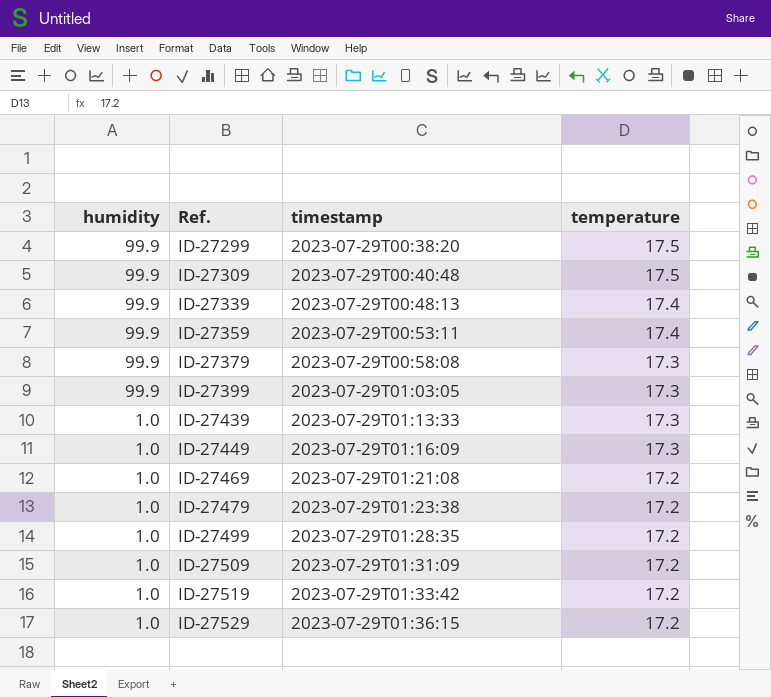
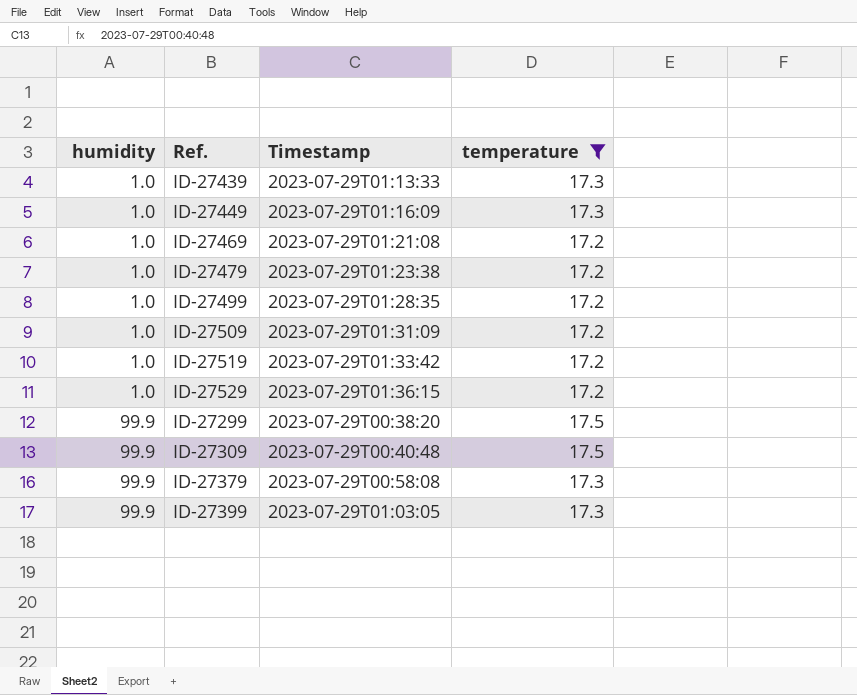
filter: none -> temperature != 17.4
row order: humidity descending -> humidity ascending
column name: timestamp -> Timestamp

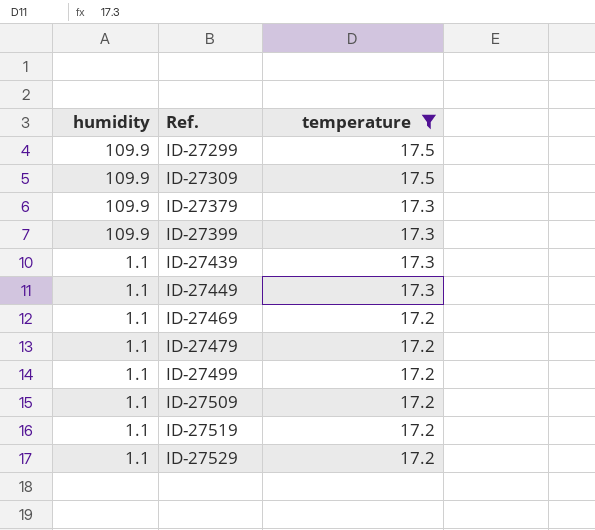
row order: humidity ascending -> humidity descending
column Timestamp | position: 3 -> none
ID-27299 | humidity: 99.9 -> 109.9
ID-27309 | humidity: 99.9 -> 109.9
ID-27379 | humidity: 99.9 -> 109.9
ID-27399 | humidity: 99.9 -> 109.9
ID-27439 | humidity: 1.0 -> 1.1
ID-27449 | humidity: 1.0 -> 1.1
ID-27469 | humidity: 1.0 -> 1.1
ID-27479 | humidity: 1.0 -> 1.1
ID-27499 | humidity: 1.0 -> 1.1
ID-27509 | humidity: 1.0 -> 1.1
ID-27519 | humidity: 1.0 -> 1.1
ID-27529 | humidity: 1.0 -> 1.1

